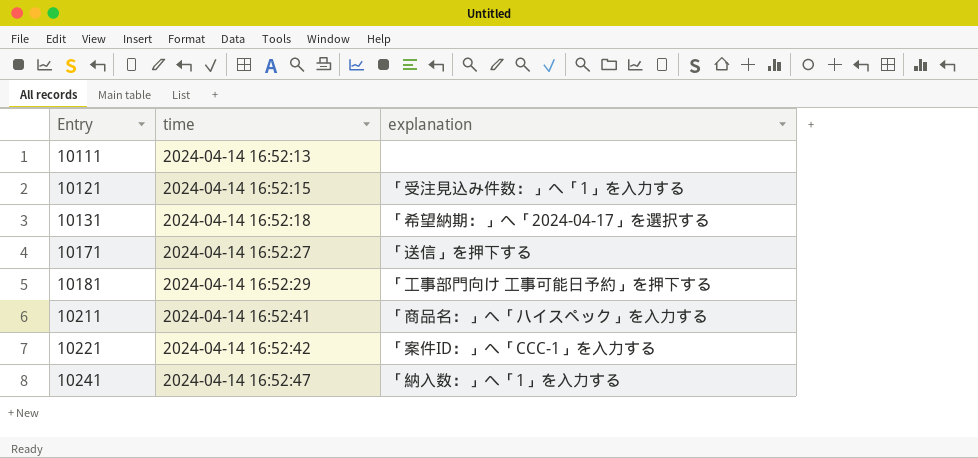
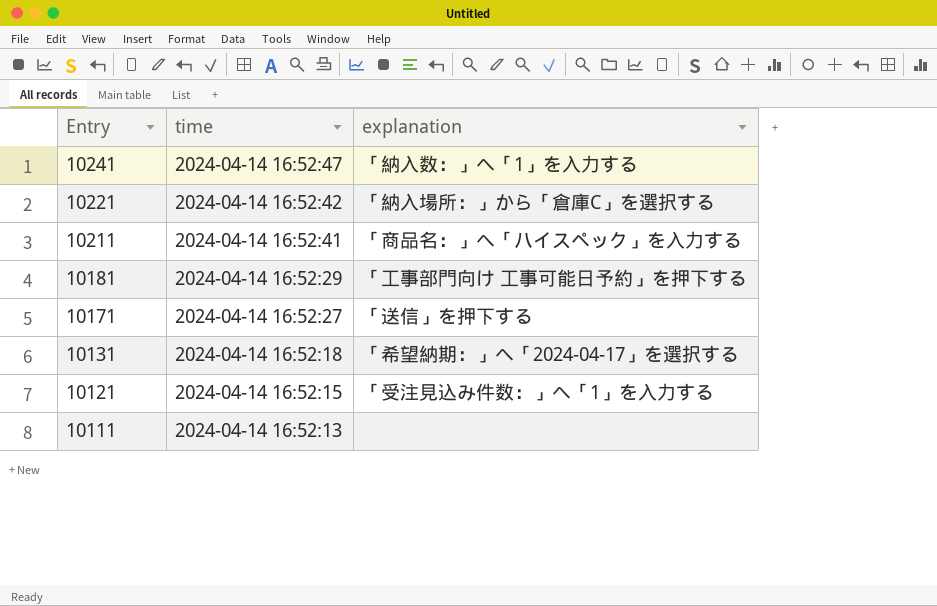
row order: Entry ascending -> Entry descending
10221 | explanation: 「案件ID：」へ「CCC-1」を入力する -> 「納入場所：」から「倉庫C」を選択する

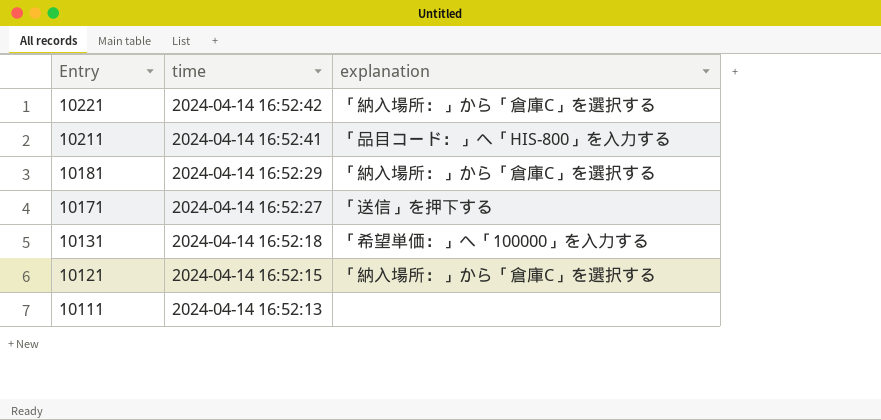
row 10241: 2024-04-14 16:52:47 | 「納入数：」へ「1」を入力する -> none
10211 | explanation: 「商品名：」へ「ハイスペック」を入力する -> 「品目コード：」へ「HIS-800」を入力する
10181 | explanation: 「工事部門向け 工事可能日予約」を押下する -> 「納入場所：」から「倉庫C」を選択する
10131 | explanation: 「希望納期：」へ「2024-04-17」を選択する -> 「希望単価：」へ「100000」を入力する
10121 | explanation: 「受注見込み件数：」へ「1」を入力する -> 「納入場所：」から「倉庫C」を選択する

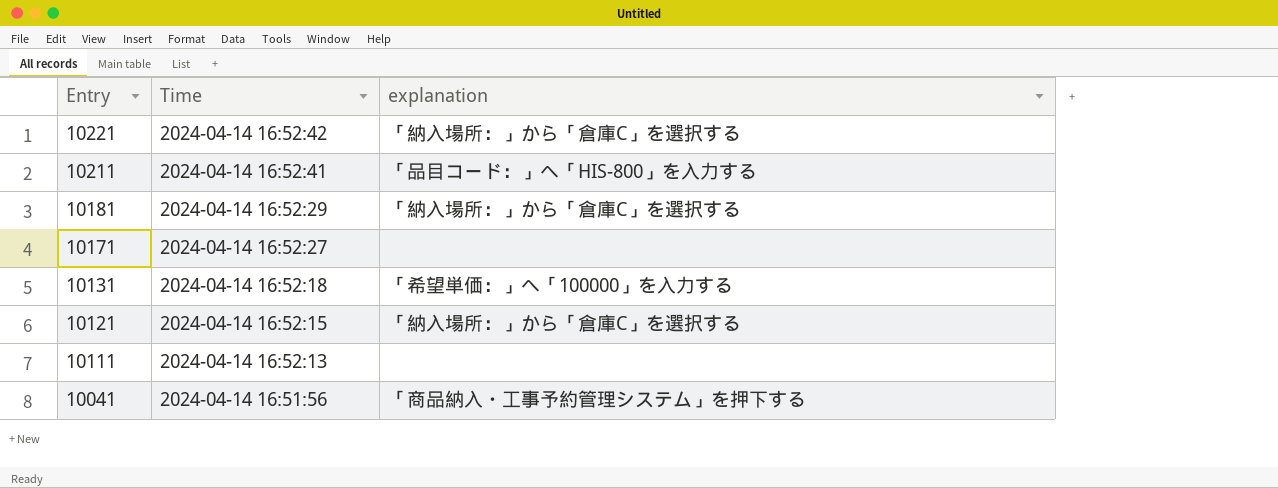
column name: time -> Time
10171 | explanation: 「送信」を押下する -> none
row 10041: none -> 2024-04-14 16:51:56 | 「商品納入・工事予約管理システム」を押下する

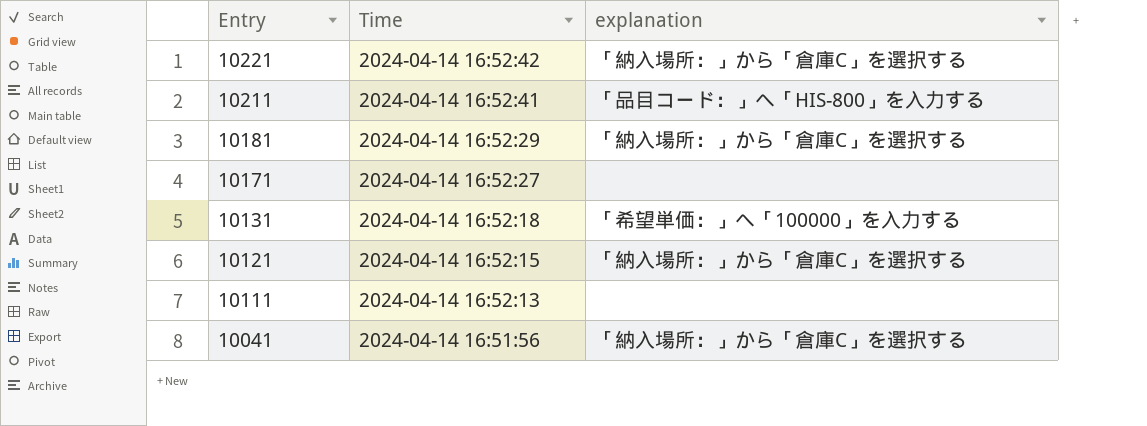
10041 | explanation: 「商品納入・工事予約管理システム」を押下する -> 「納入場所：」から「倉庫C」を選択する

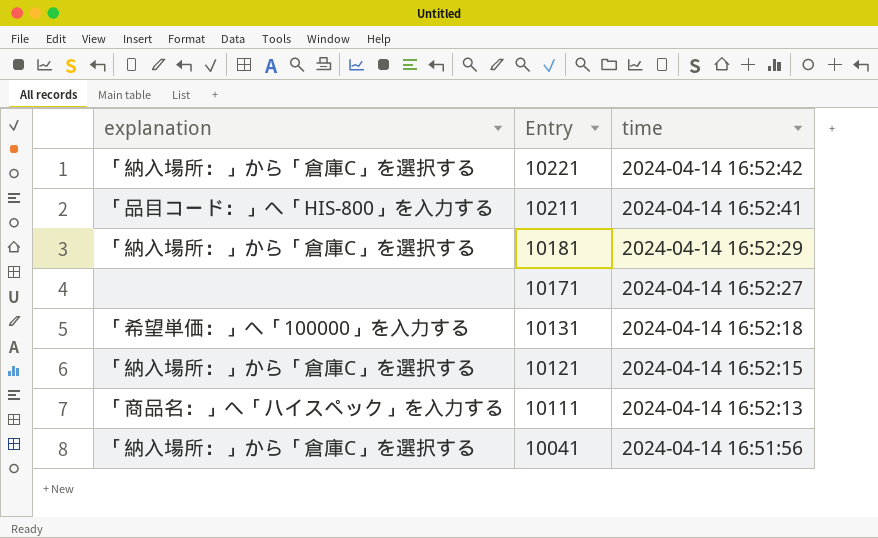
column explanation | position: 3 -> 1
column name: Time -> time
10111 | explanation: none -> 「商品名：」へ「ハイスペック」を入力する

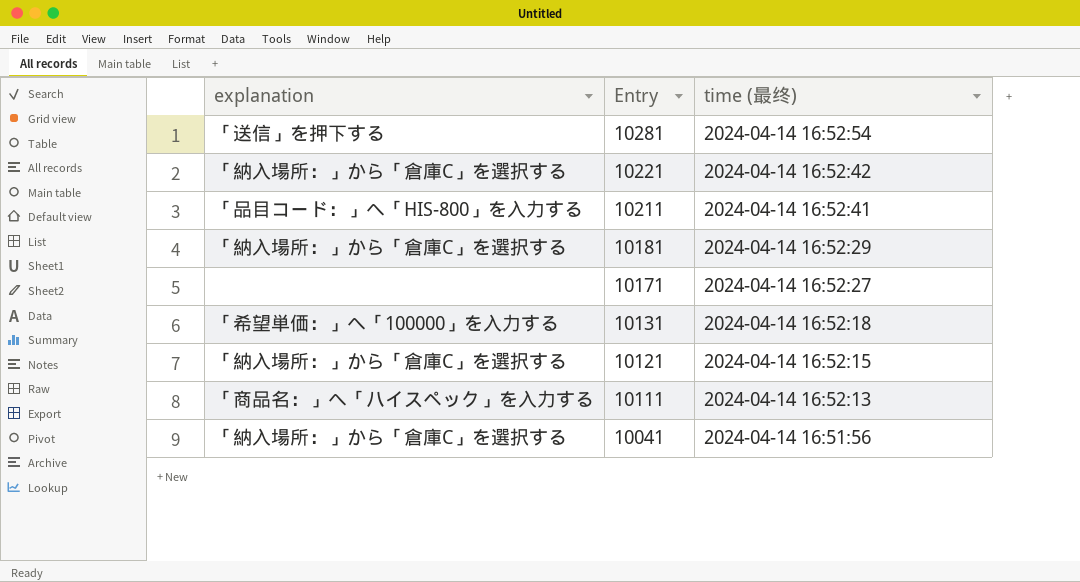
column name: time -> time (最终)
row 10281: none -> 「送信」を押下する | 2024-04-14 16:52:54

